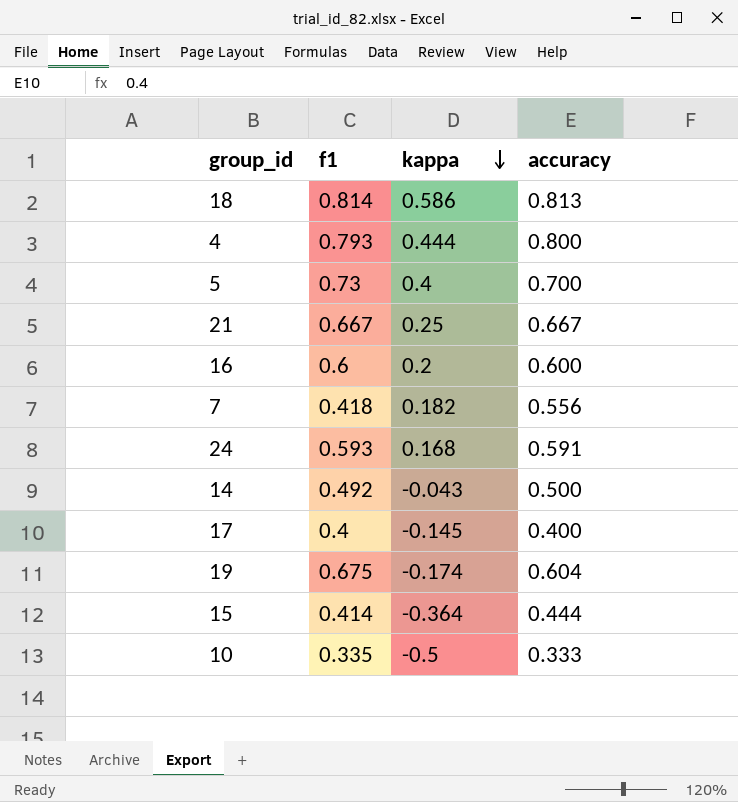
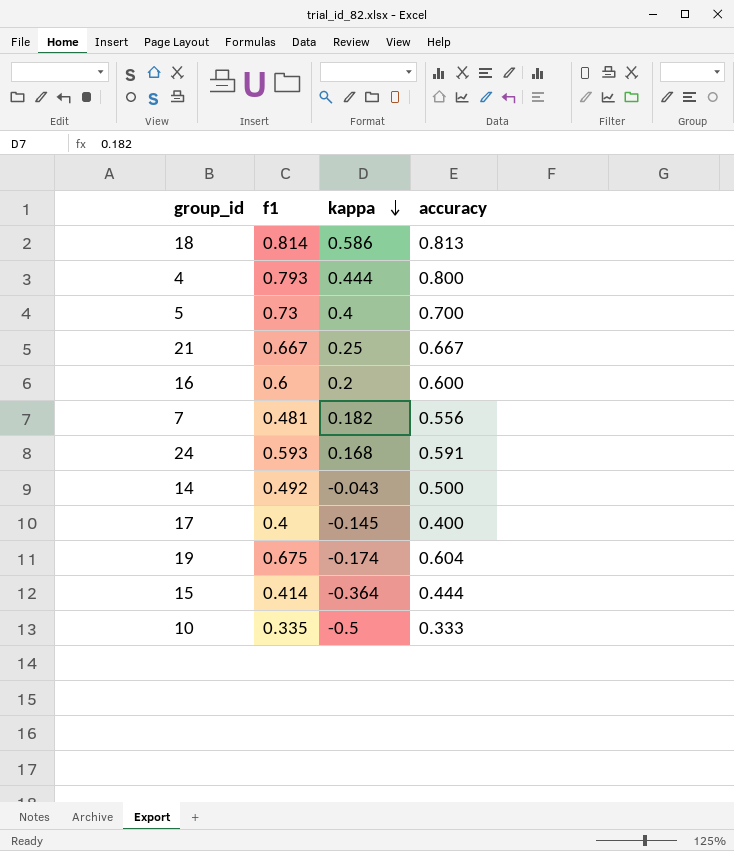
7 | f1: 0.418 -> 0.481

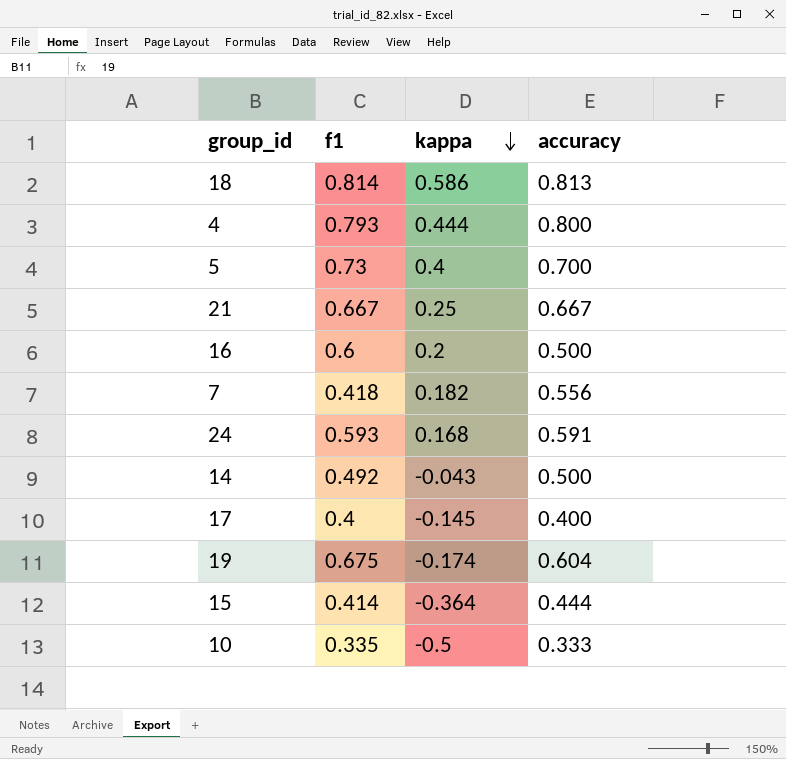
16 | accuracy: 0.600 -> 0.500
7 | f1: 0.481 -> 0.418

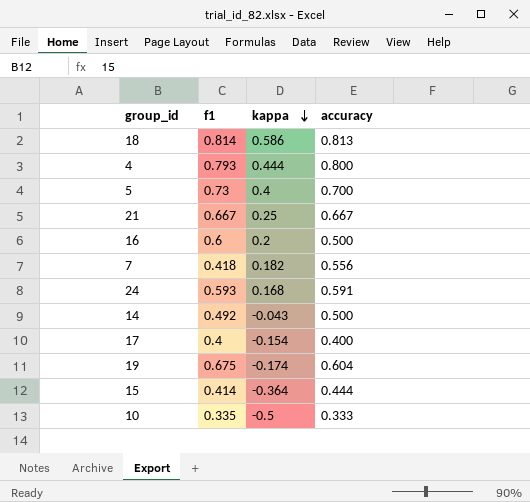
17 | kappa: -0.145 -> -0.154

